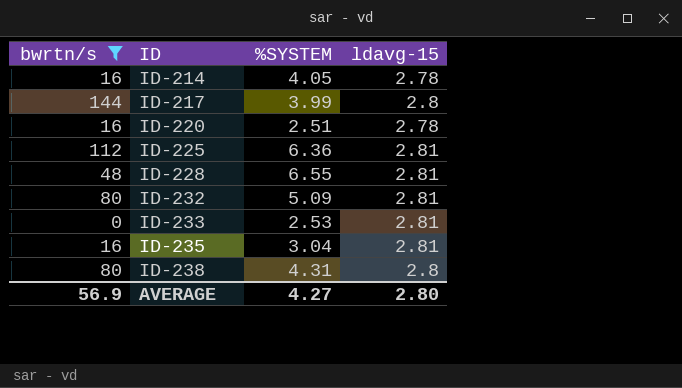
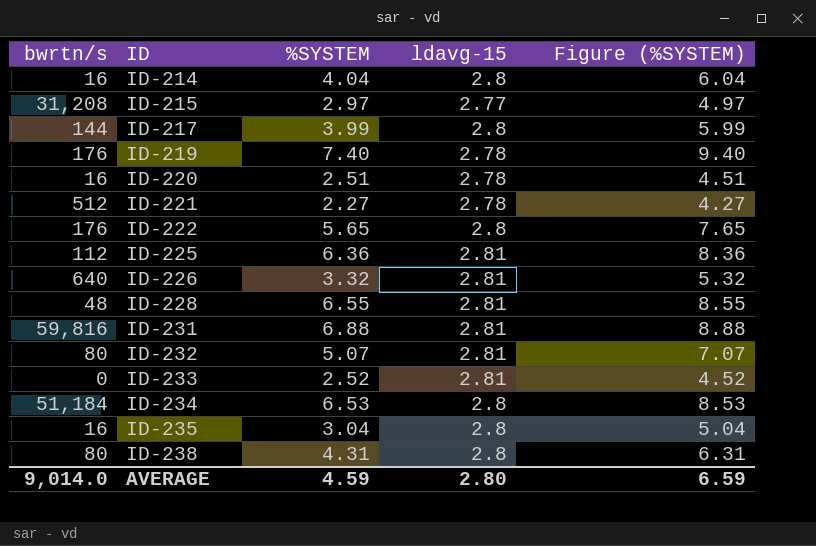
filter: bwrtn/s <= 144 -> none
column Figure (%SYSTEM) | formula: none -> [%SYSTEM] + 2
ID-214 | %SYSTEM: 4.05 -> 4.04
ID-214 | ldavg-15: 2.78 -> 2.8
ID-232 | %SYSTEM: 5.09 -> 5.07
ID-233 | %SYSTEM: 2.53 -> 2.52
ID-235 | ldavg-15: 2.81 -> 2.8
AVERAGE | bwrtn/s: 56.9 -> 9,014.0
AVERAGE | %SYSTEM: 4.27 -> 4.59

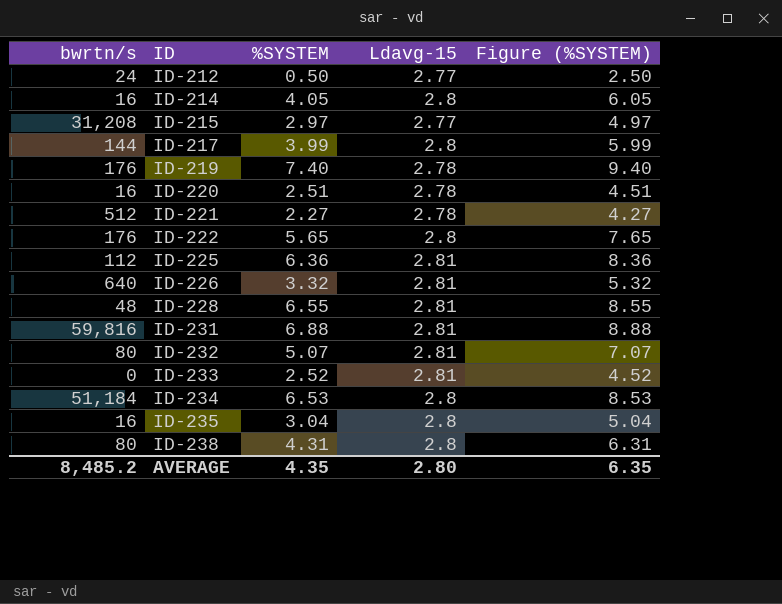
column name: ldavg-15 -> Ldavg-15
row ID-212: none -> 24 | 0.50 | 2.77 | 2.50
ID-214 | %SYSTEM: 4.04 -> 4.05
ID-214 | Figure (%SYSTEM): 6.04 -> 6.05
AVERAGE | bwrtn/s: 9,014.0 -> 8,485.2
AVERAGE | %SYSTEM: 4.59 -> 4.35
AVERAGE | Figure (%SYSTEM): 6.59 -> 6.35

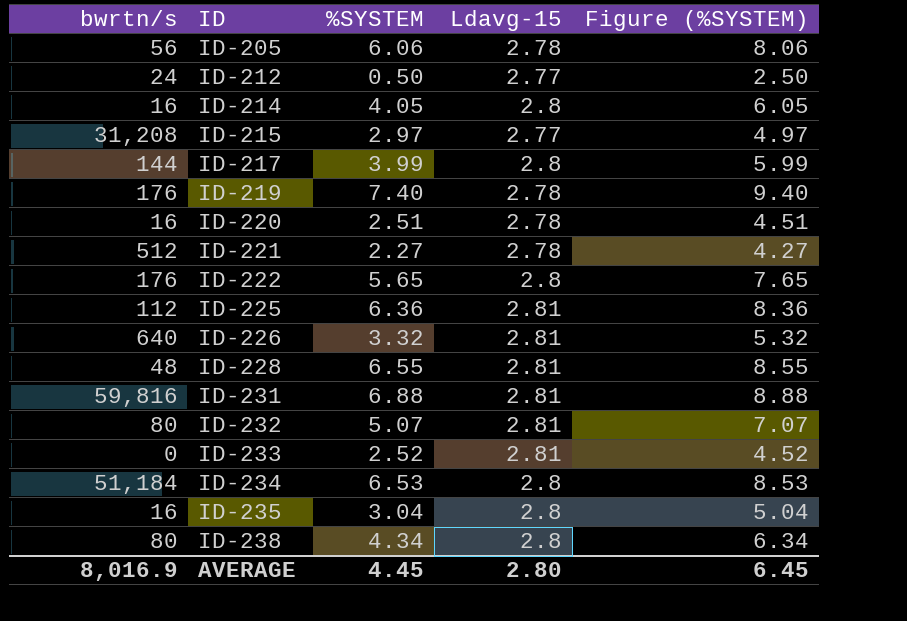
row ID-205: none -> 56 | 6.06 | 2.78 | 8.06
ID-238 | %SYSTEM: 4.31 -> 4.34
ID-238 | Figure (%SYSTEM): 6.31 -> 6.34
AVERAGE | bwrtn/s: 8,485.2 -> 8,016.9
AVERAGE | %SYSTEM: 4.35 -> 4.45
AVERAGE | Figure (%SYSTEM): 6.35 -> 6.45

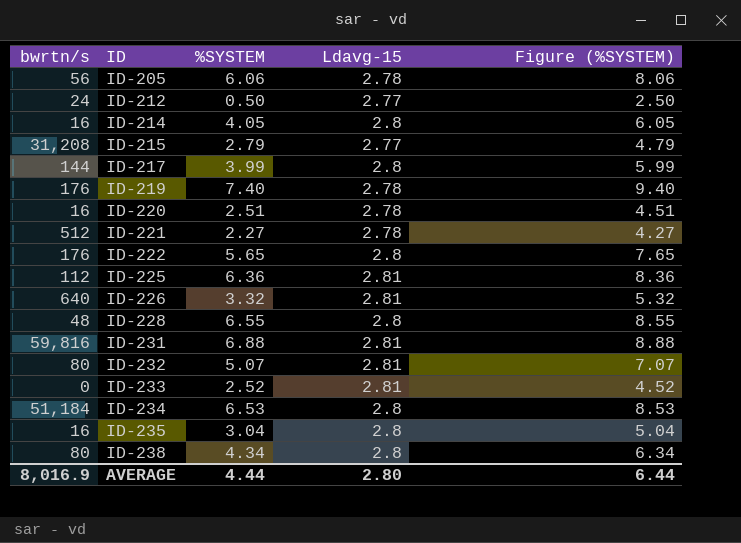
ID-215 | %SYSTEM: 2.97 -> 2.79
ID-215 | Figure (%SYSTEM): 4.97 -> 4.79
ID-228 | Ldavg-15: 2.81 -> 2.8
AVERAGE | %SYSTEM: 4.45 -> 4.44
AVERAGE | Figure (%SYSTEM): 6.45 -> 6.44

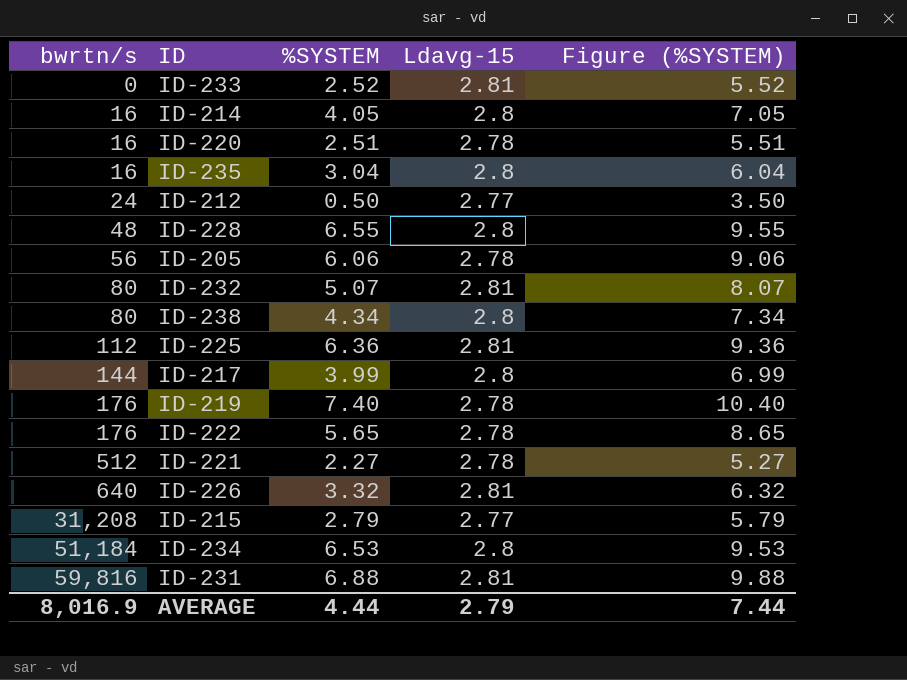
row order: ID ascending -> bwrtn/s ascending
column Figure (%SYSTEM) | formula: [%SYSTEM] + 2 -> [%SYSTEM] + 3
ID-222 | Ldavg-15: 2.8 -> 2.78
AVERAGE | Ldavg-15: 2.80 -> 2.79
AVERAGE | Figure (%SYSTEM): 6.44 -> 7.44

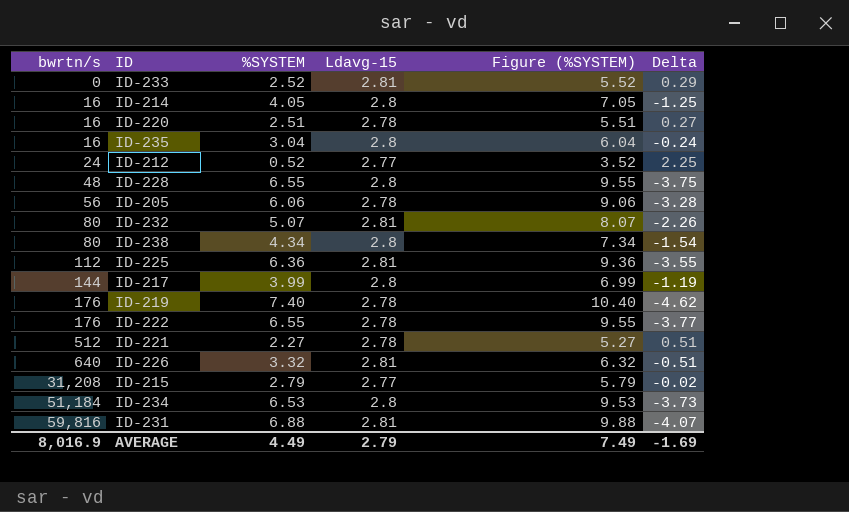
column Delta | formula: none -> [Ldavg-15] - [%SYSTEM]
ID-212 | %SYSTEM: 0.50 -> 0.52
ID-212 | Figure (%SYSTEM): 3.50 -> 3.52
ID-222 | %SYSTEM: 5.65 -> 6.55
ID-222 | Figure (%SYSTEM): 8.65 -> 9.55
AVERAGE | %SYSTEM: 4.44 -> 4.49
AVERAGE | Figure (%SYSTEM): 7.44 -> 7.49

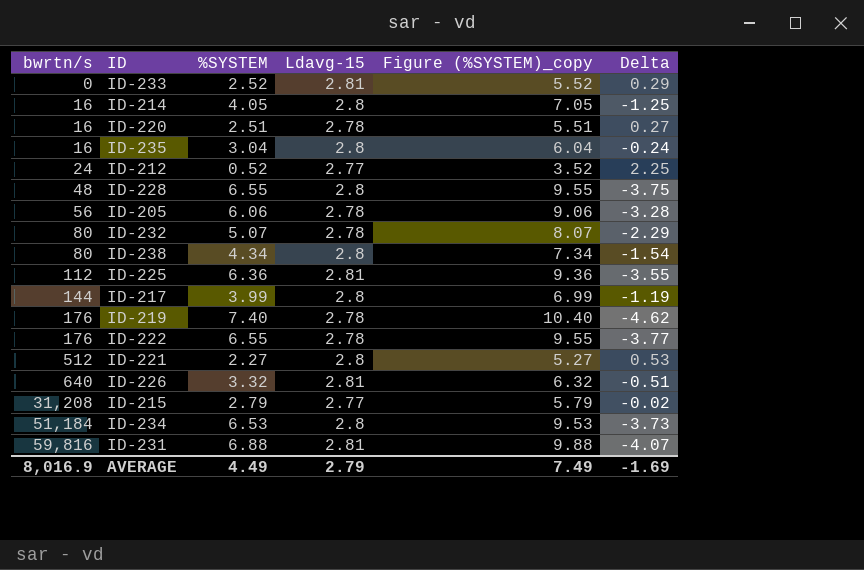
column name: Figure (%SYSTEM) -> Figure (%SYSTEM)_copy
ID-232 | Ldavg-15: 2.81 -> 2.78
ID-232 | Delta: -2.26 -> -2.29
ID-221 | Ldavg-15: 2.78 -> 2.8
ID-221 | Delta: 0.51 -> 0.53

